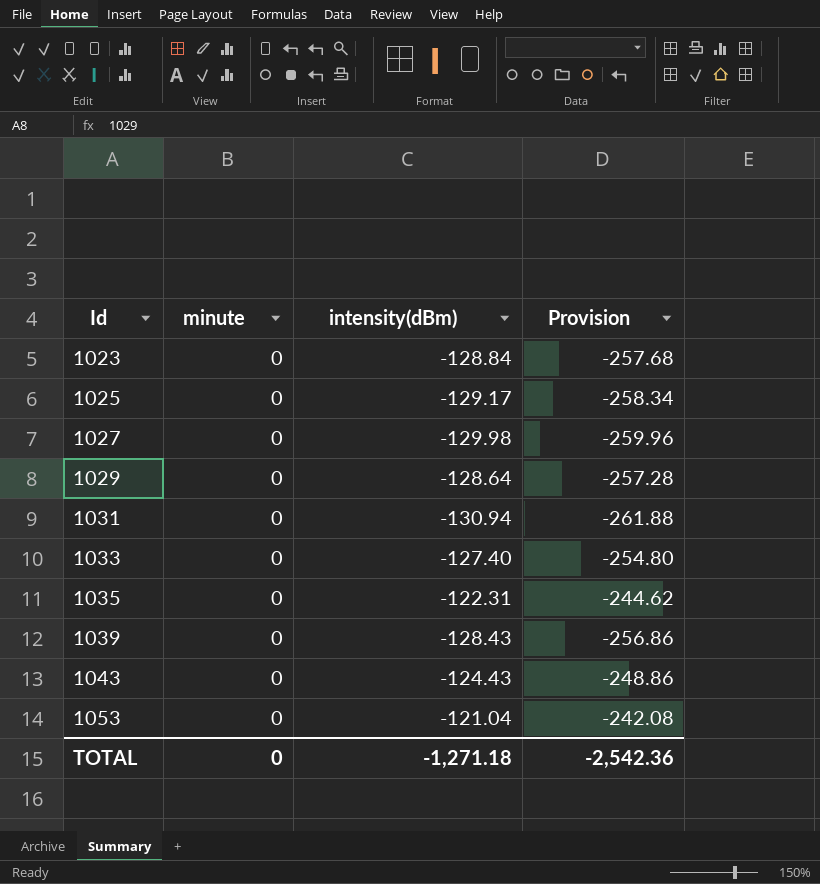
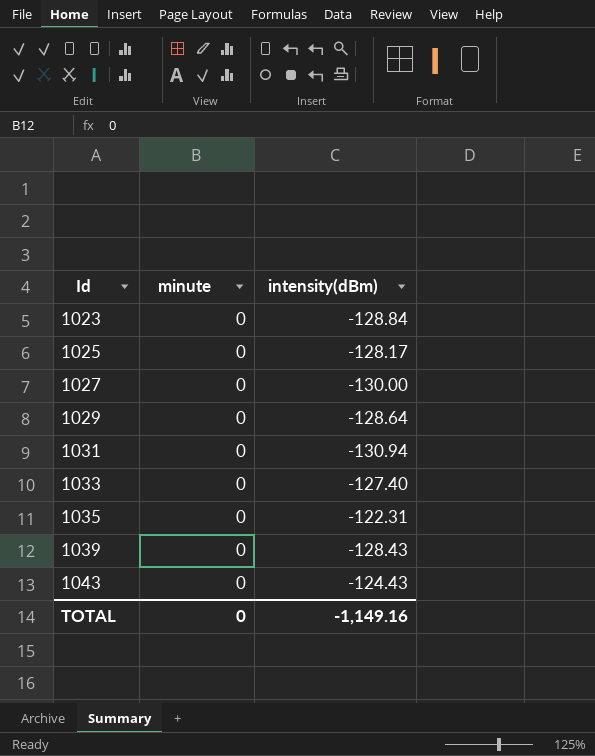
column Provision | formula: [intensity(dBm)] * 2 -> none
row 1053: 0 | -121.04 | -242.08 -> none
1025 | intensity(dBm): -129.17 -> -128.17
1027 | intensity(dBm): -129.98 -> -130.00
TOTAL | intensity(dBm): -1,271.18 -> -1,149.16

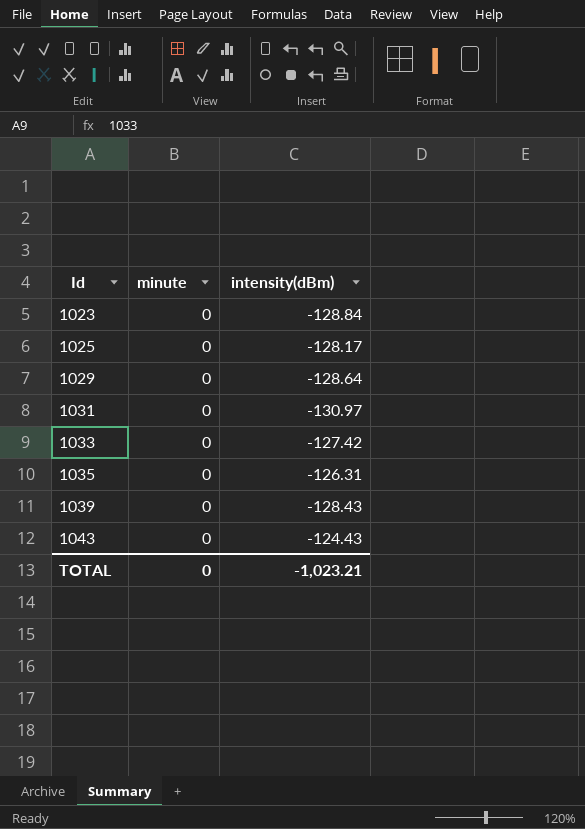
row 1027: 0 | -130.00 -> none
1031 | intensity(dBm): -130.94 -> -130.97
1033 | intensity(dBm): -127.40 -> -127.42
1035 | intensity(dBm): -122.31 -> -126.31
TOTAL | intensity(dBm): -1,149.16 -> -1,023.21

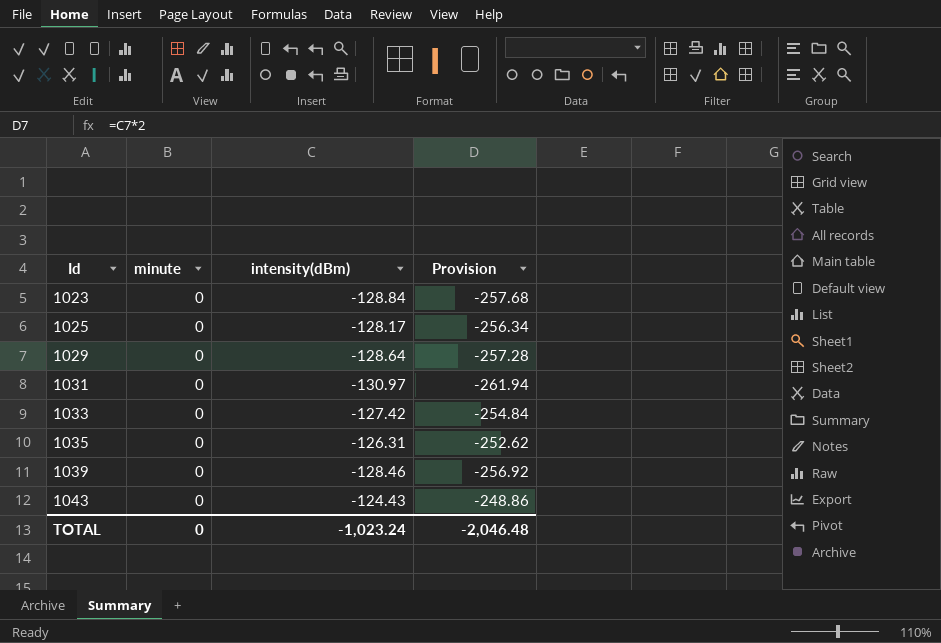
column Provision | formula: none -> [intensity(dBm)] * 2
1039 | intensity(dBm): -128.43 -> -128.46
TOTAL | intensity(dBm): -1,023.21 -> -1,023.24

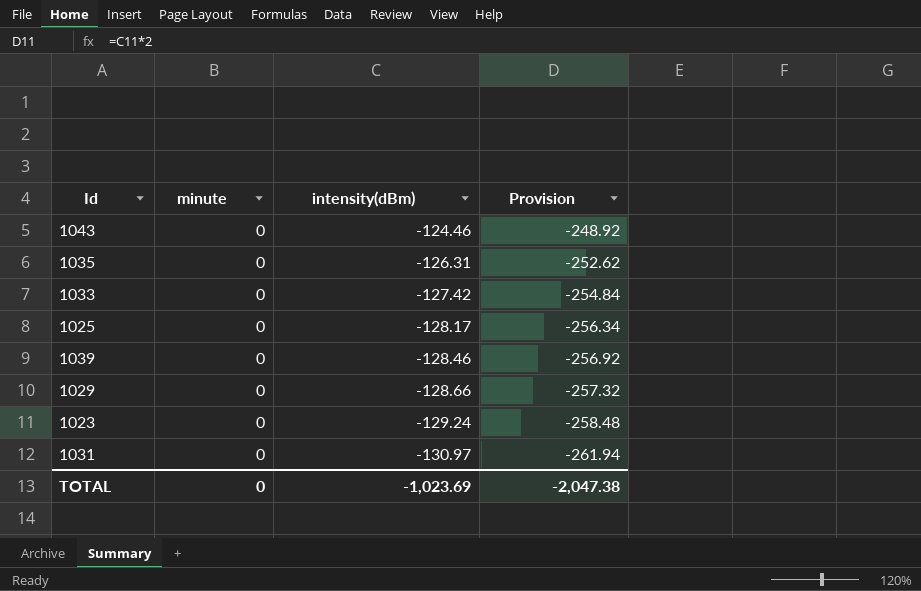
row order: Id ascending -> intensity(dBm) descending
1043 | intensity(dBm): -124.43 -> -124.46
1043 | Provision: -248.86 -> -248.92
1029 | intensity(dBm): -128.64 -> -128.66
1029 | Provision: -257.28 -> -257.32
1023 | intensity(dBm): -128.84 -> -129.24
1023 | Provision: -257.68 -> -258.48
TOTAL | intensity(dBm): -1,023.24 -> -1,023.69
TOTAL | Provision: -2,046.48 -> -2,047.38

